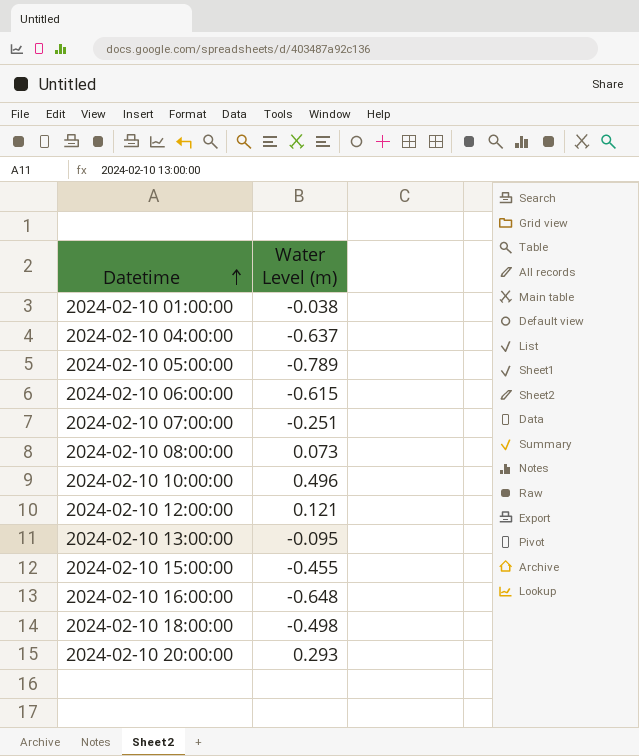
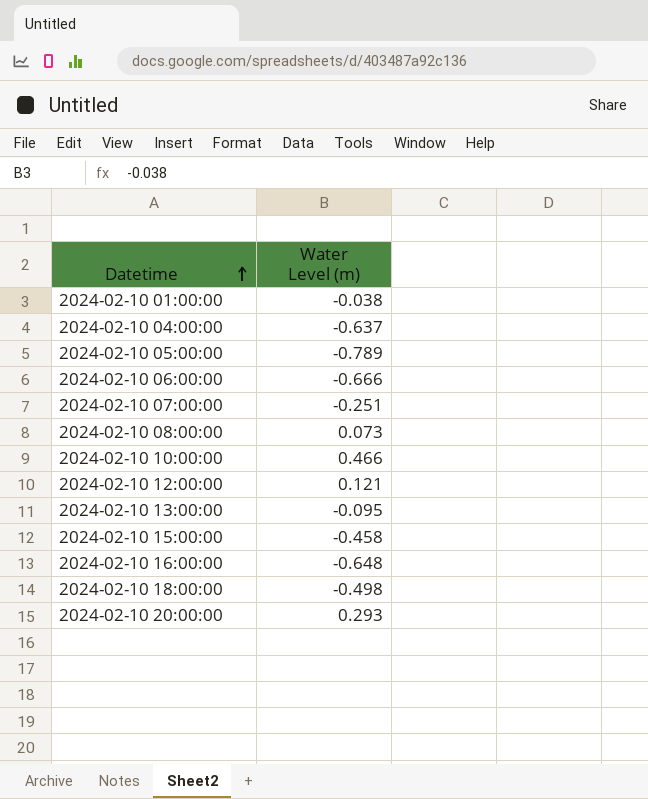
2024-02-10 06:00:00 | Water Level (m): -0.615 -> -0.666
2024-02-10 10:00:00 | Water Level (m): 0.496 -> 0.466
2024-02-10 15:00:00 | Water Level (m): -0.455 -> -0.458

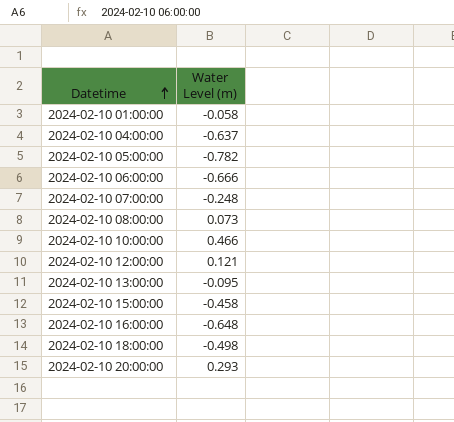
2024-02-10 01:00:00 | Water Level (m): -0.038 -> -0.058
2024-02-10 05:00:00 | Water Level (m): -0.789 -> -0.782
2024-02-10 07:00:00 | Water Level (m): -0.251 -> -0.248

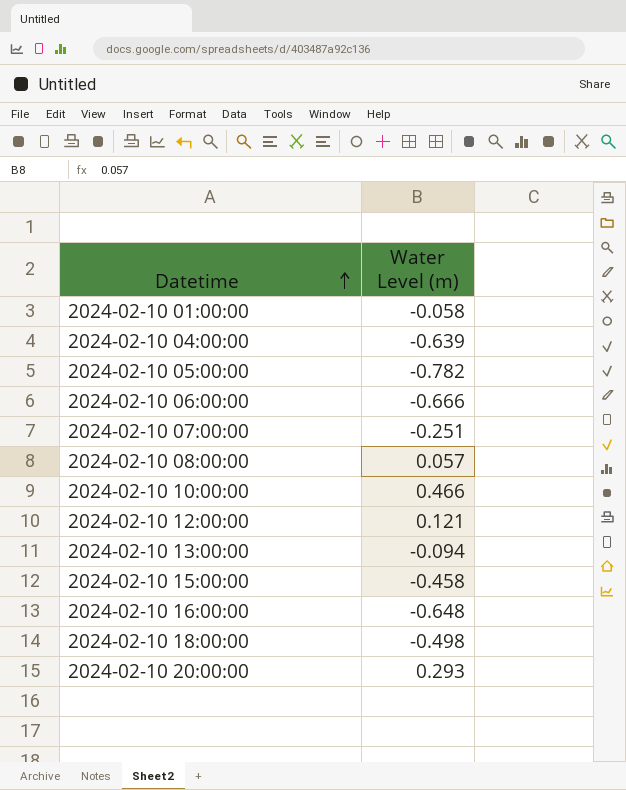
2024-02-10 04:00:00 | Water Level (m): -0.637 -> -0.639
2024-02-10 07:00:00 | Water Level (m): -0.248 -> -0.251
2024-02-10 08:00:00 | Water Level (m): 0.073 -> 0.057
2024-02-10 13:00:00 | Water Level (m): -0.095 -> -0.094

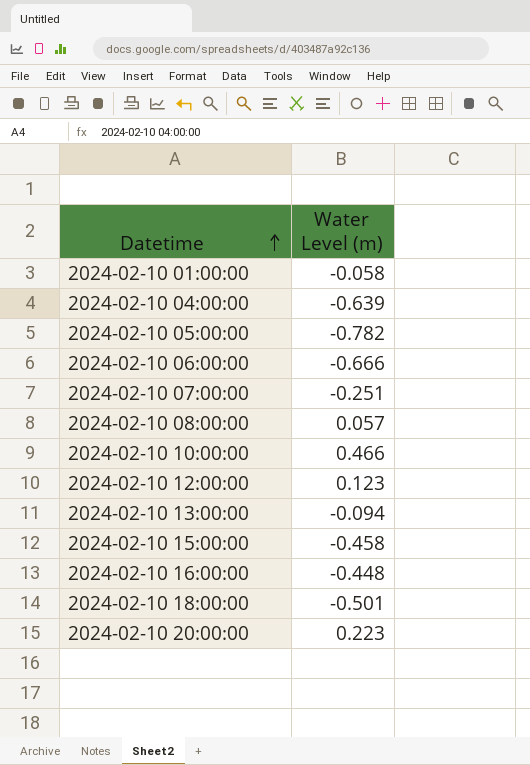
2024-02-10 12:00:00 | Water Level (m): 0.121 -> 0.123
2024-02-10 16:00:00 | Water Level (m): -0.648 -> -0.448
2024-02-10 18:00:00 | Water Level (m): -0.498 -> -0.501
2024-02-10 20:00:00 | Water Level (m): 0.293 -> 0.223

